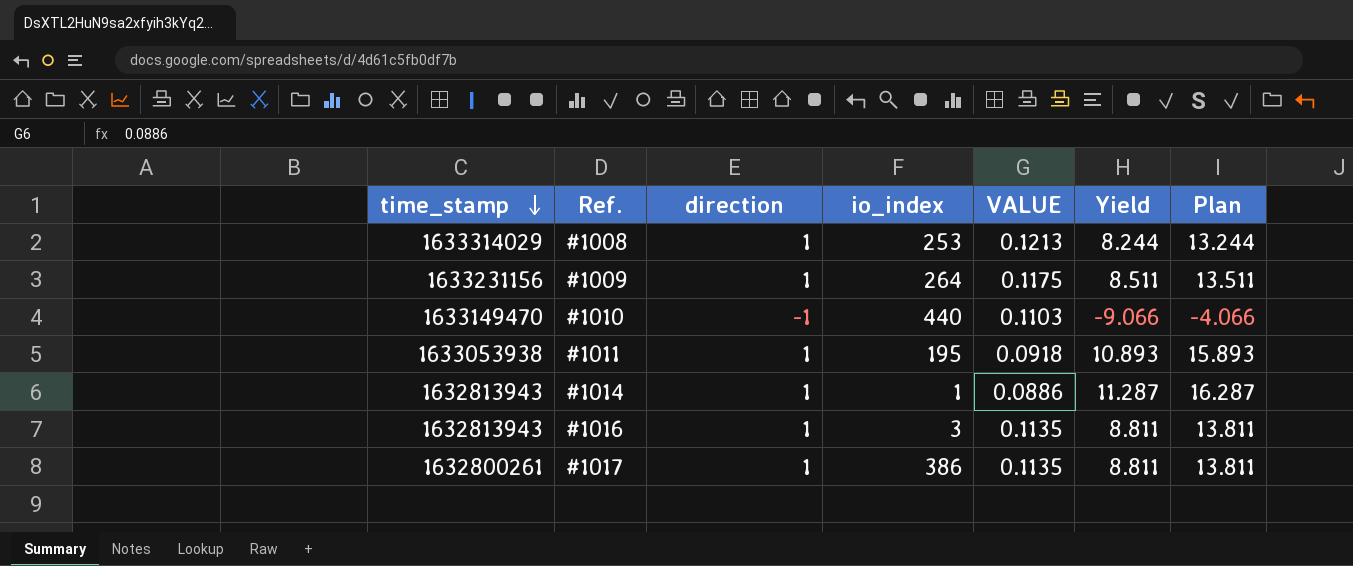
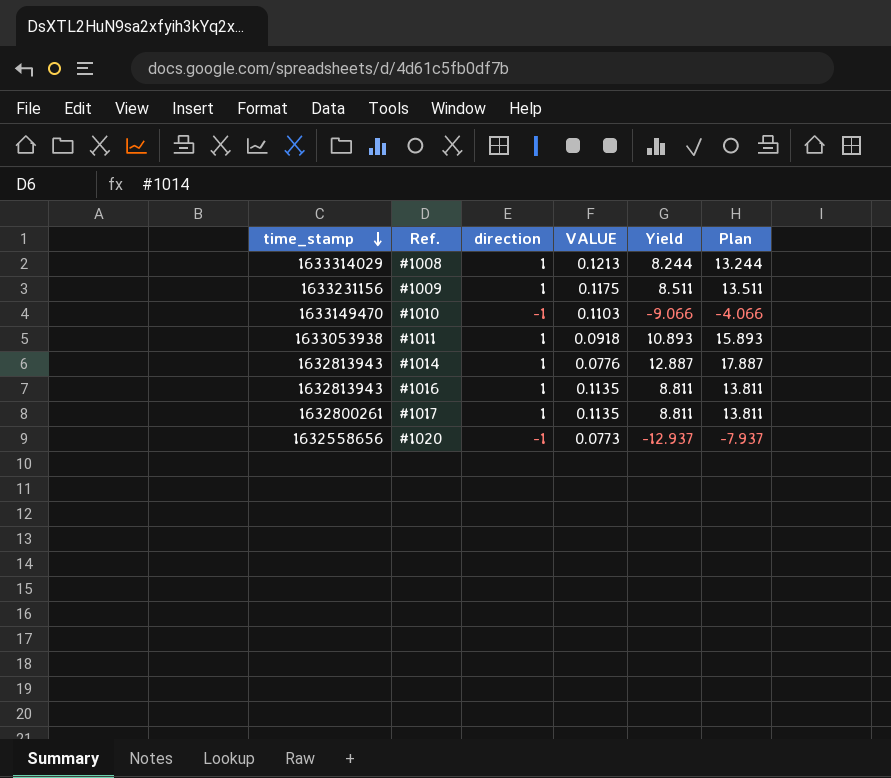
column io_index | position: 4 -> none
#1014 | VALUE: 0.0886 -> 0.0776
#1014 | Yield: 11.287 -> 12.887
#1014 | Plan: 16.287 -> 17.887
row #1020: none -> 1632558656 | -1 | 0.0773 | -12.937 | -7.937

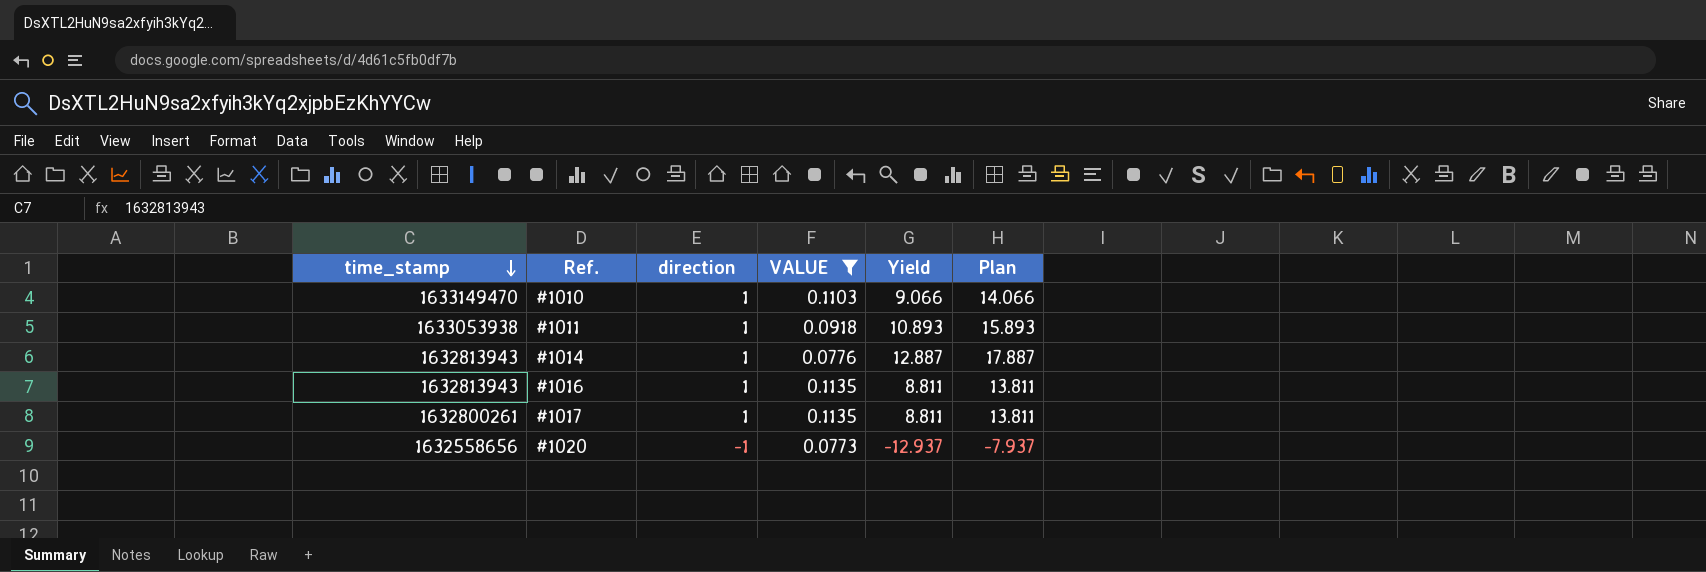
filter: none -> VALUE <= 0.1135
#1010 | direction: -1 -> 1
#1010 | Yield: -9.066 -> 9.066
#1010 | Plan: -4.066 -> 14.066

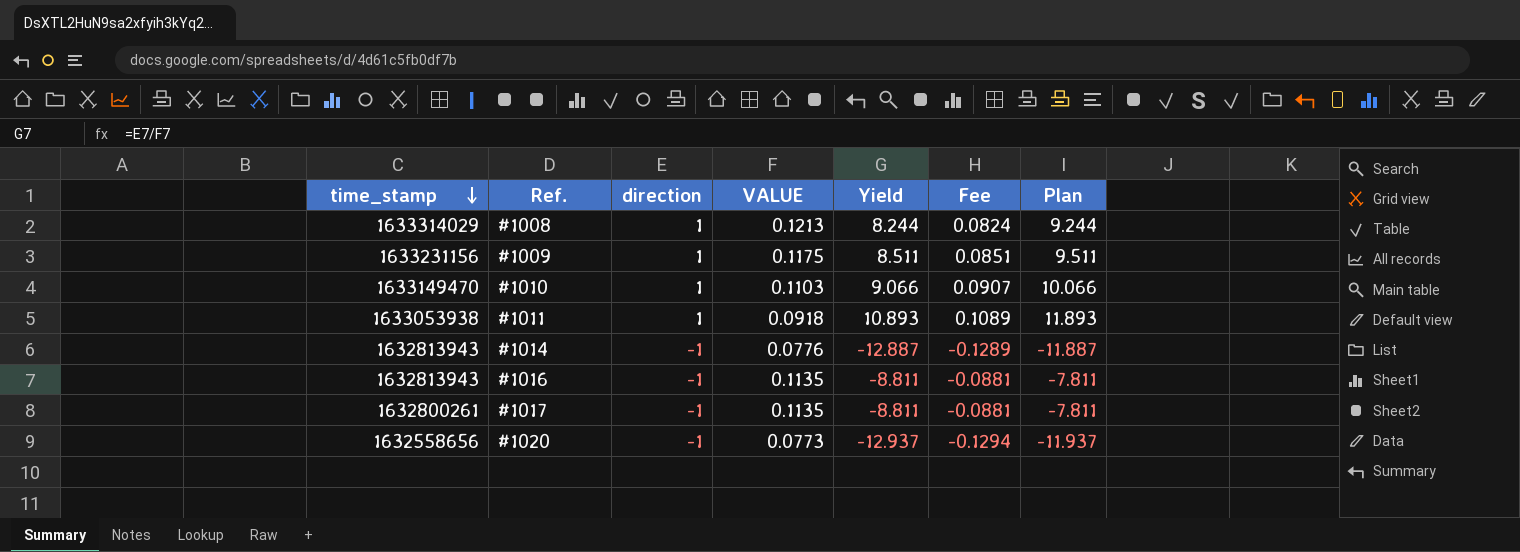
filter: VALUE <= 0.1135 -> none
column Fee | formula: none -> [Yield] * 0.01
column Plan | formula: [Yield] + 5 -> [Yield] + 1
#1014 | direction: 1 -> -1
#1014 | Yield: 12.887 -> -12.887
#1016 | direction: 1 -> -1
#1016 | Yield: 8.811 -> -8.811
#1017 | direction: 1 -> -1
#1017 | Yield: 8.811 -> -8.811

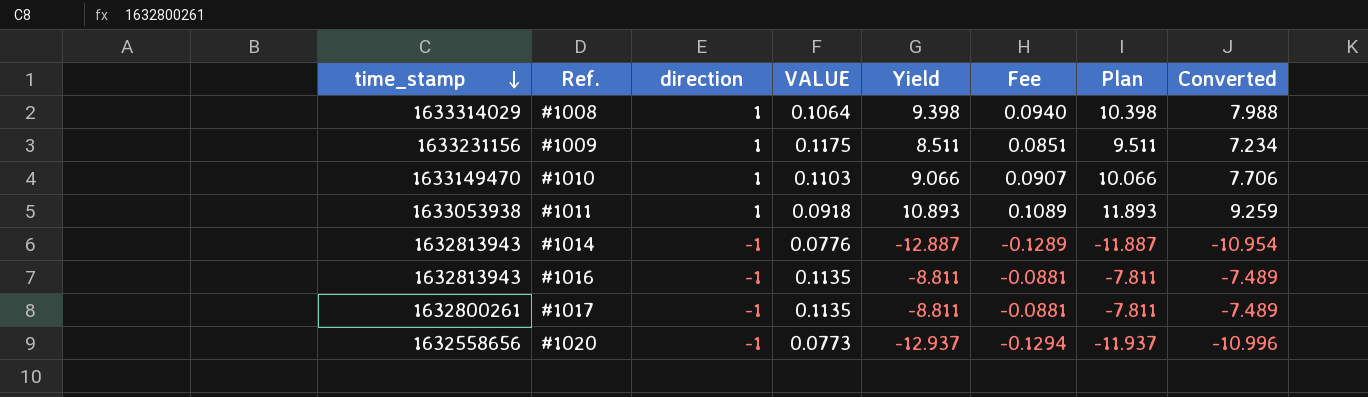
column Converted | formula: none -> [Yield] * 0.85
#1008 | VALUE: 0.1213 -> 0.1064
#1008 | Yield: 8.244 -> 9.398
#1008 | Fee: 0.0824 -> 0.0940
#1008 | Plan: 9.244 -> 10.398

